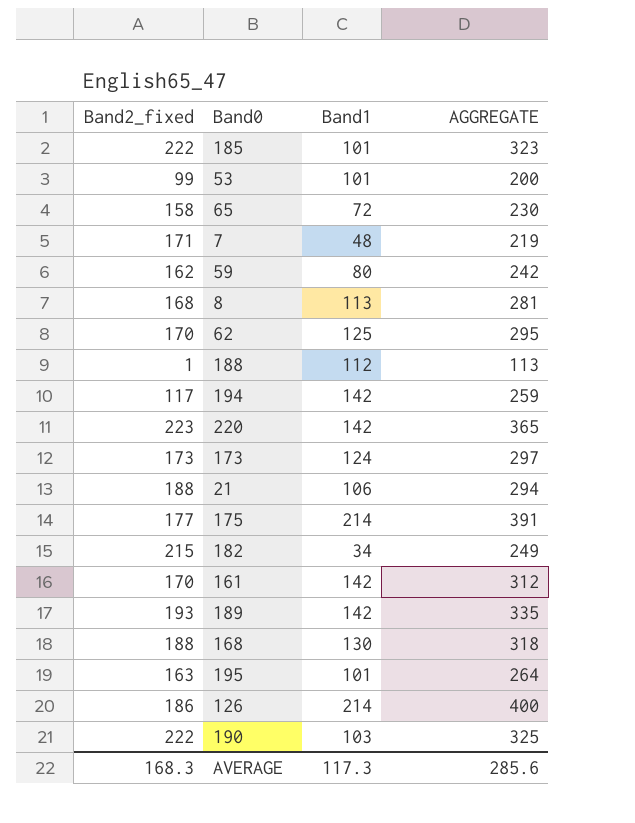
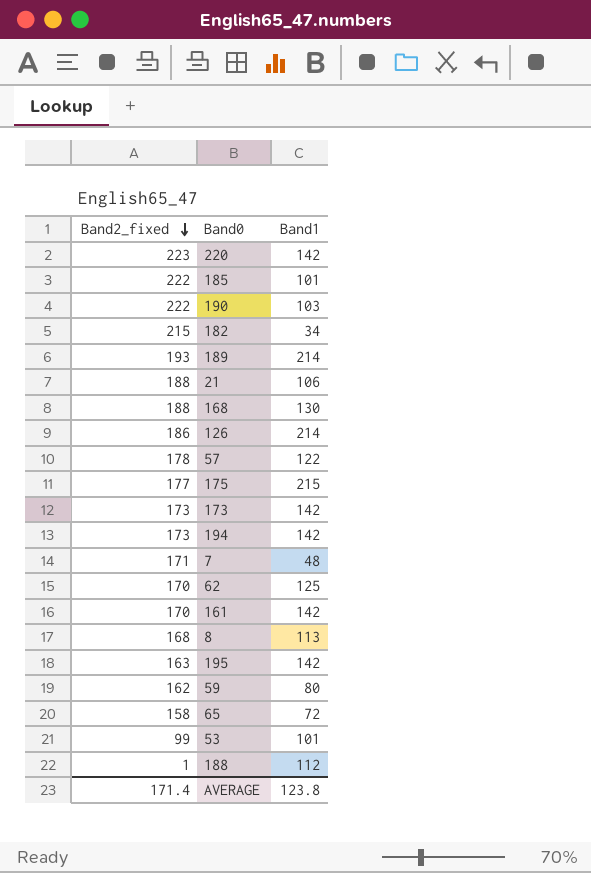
row order: none -> Band2_fixed descending
column AGGREGATE | formula: [Band2_fixed] + [Band1] -> none
189 | Band1: 142 -> 214
row 57: none -> 178 | 122
175 | Band1: 214 -> 215
173 | Band1: 124 -> 142
194 | Band2_fixed: 117 -> 173
195 | Band1: 101 -> 142
AVERAGE | Band2_fixed: 168.3 -> 171.4
AVERAGE | Band1: 117.3 -> 123.8

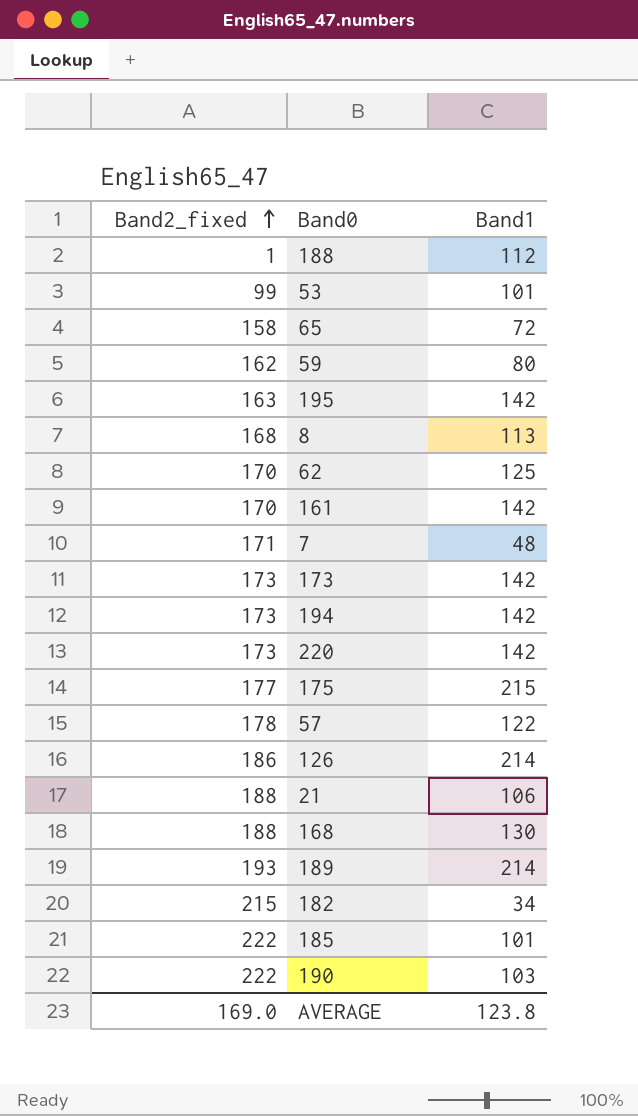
row order: Band2_fixed descending -> Band2_fixed ascending
220 | Band2_fixed: 223 -> 173
AVERAGE | Band2_fixed: 171.4 -> 169.0

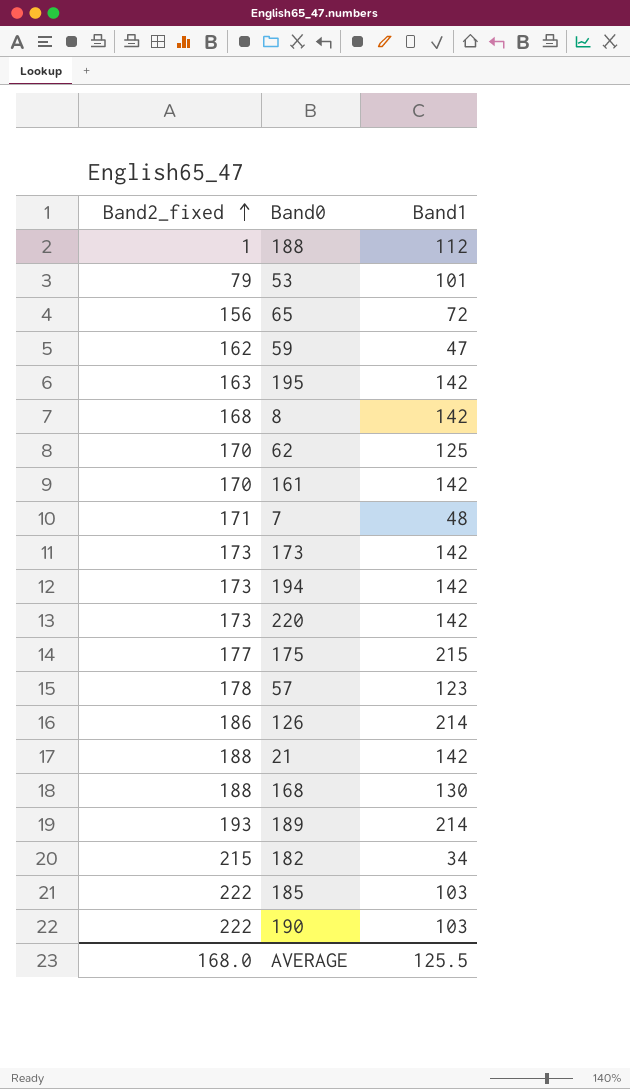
53 | Band2_fixed: 99 -> 79
65 | Band2_fixed: 158 -> 156
59 | Band1: 80 -> 47
8 | Band1: 113 -> 142
57 | Band1: 122 -> 123
21 | Band1: 106 -> 142
185 | Band1: 101 -> 103
AVERAGE | Band2_fixed: 169.0 -> 168.0
AVERAGE | Band1: 123.8 -> 125.5

